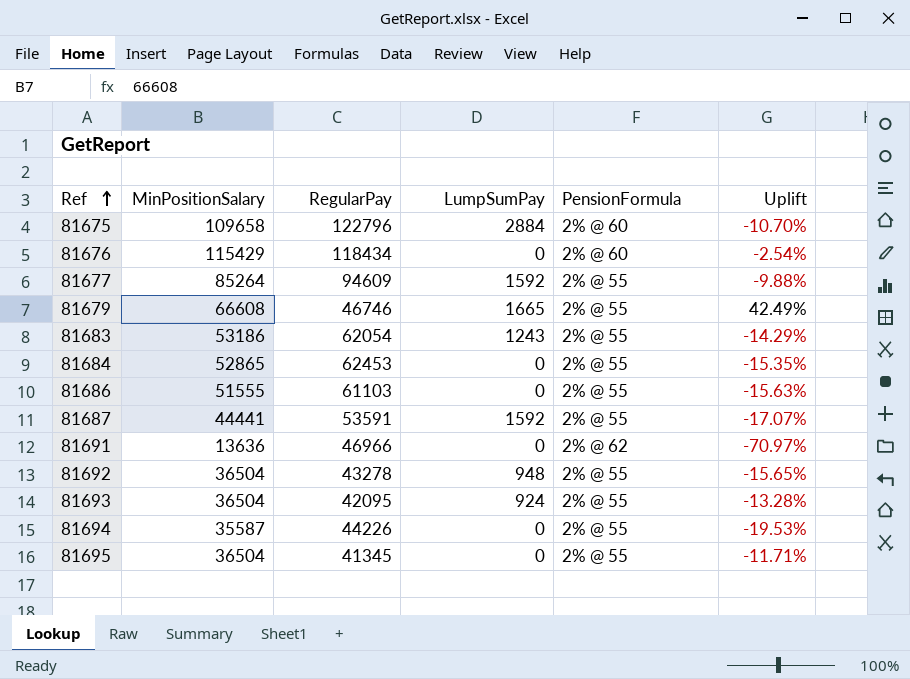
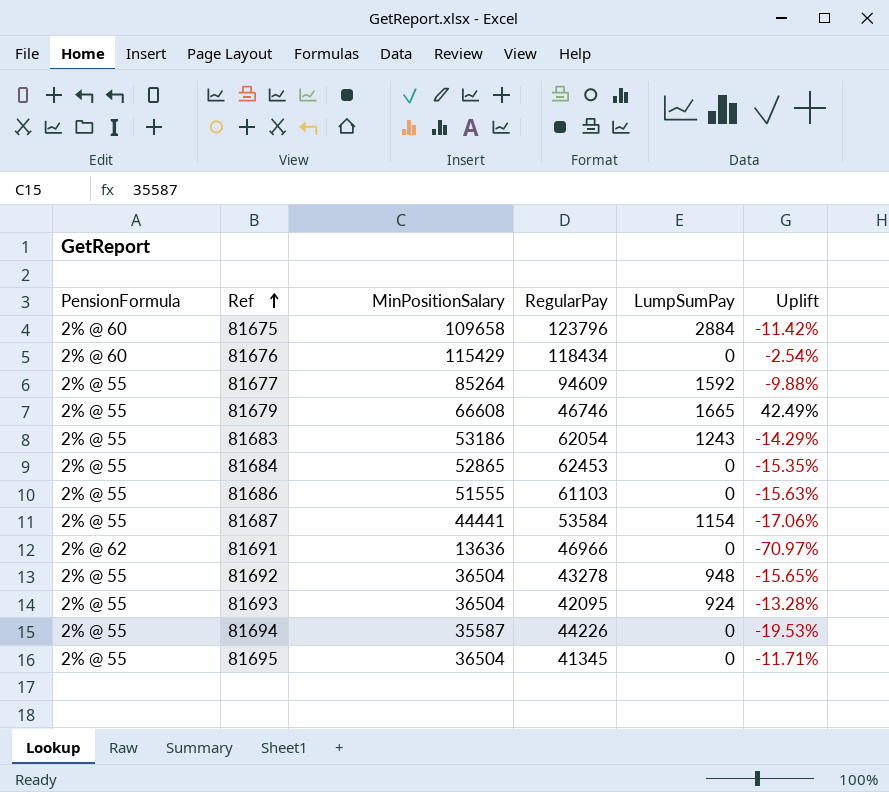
column PensionFormula | position: 5 -> 1
81675 | RegularPay: 122796 -> 123796
81675 | Uplift: -10.70% -> -11.42%
81687 | RegularPay: 53591 -> 53584
81687 | LumpSumPay: 1592 -> 1154
81687 | Uplift: -17.07% -> -17.06%

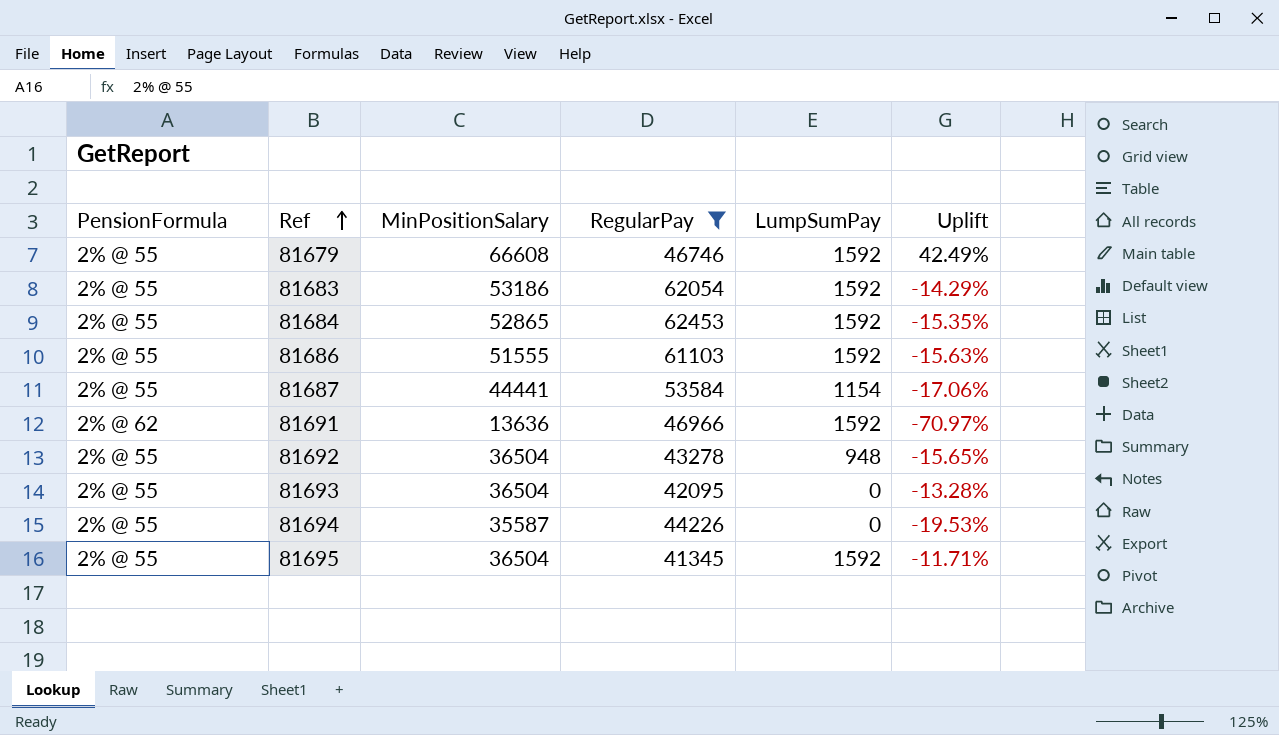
filter: none -> RegularPay <= 62453
81679 | LumpSumPay: 1665 -> 1592
81683 | LumpSumPay: 1243 -> 1592
81684 | LumpSumPay: 0 -> 1592
81686 | LumpSumPay: 0 -> 1592
81691 | LumpSumPay: 0 -> 1592
81693 | LumpSumPay: 924 -> 0
81695 | LumpSumPay: 0 -> 1592

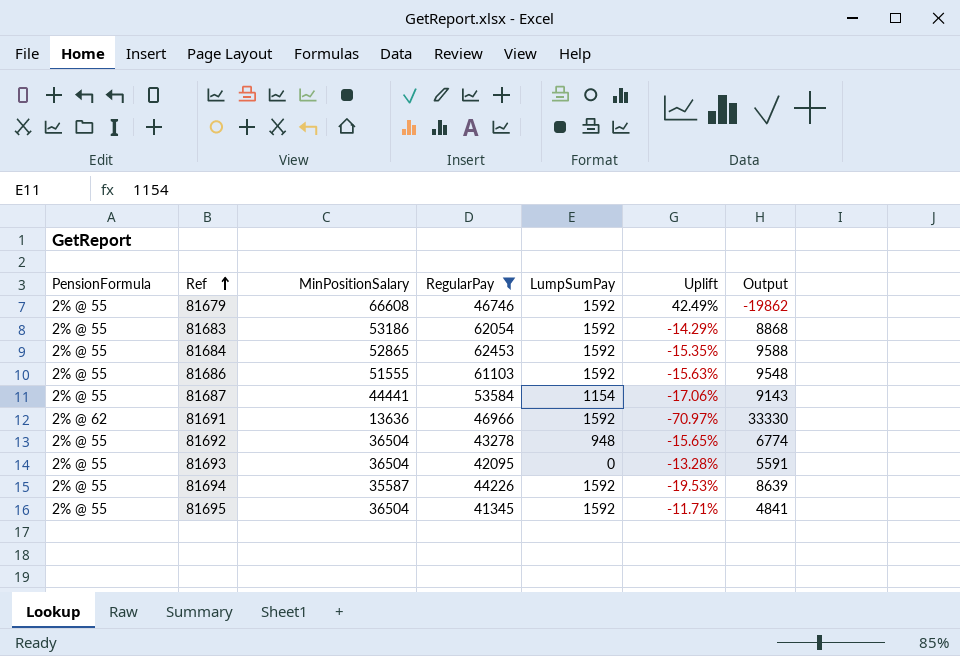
column Output | formula: none -> [RegularPay] - [MinPositionSalary]
81694 | LumpSumPay: 0 -> 1592

